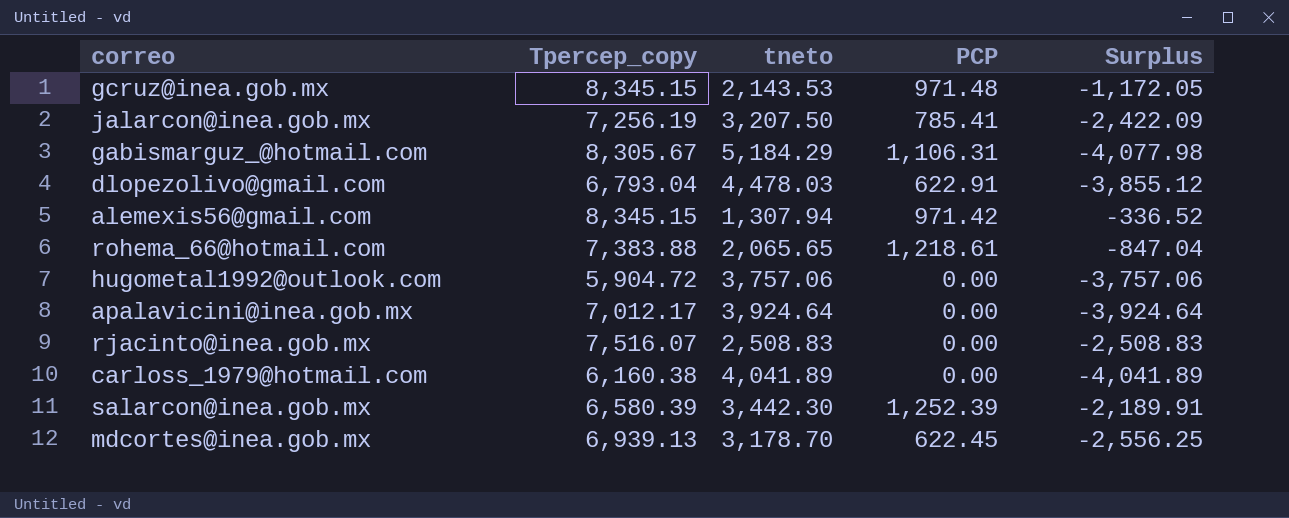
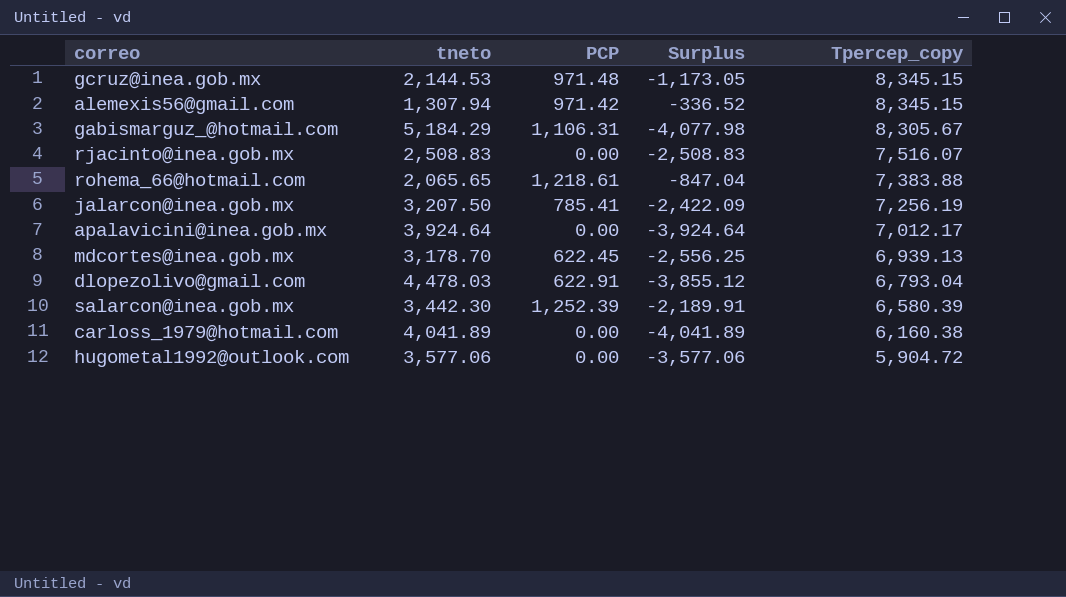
row order: none -> Tpercep_copy descending
column Tpercep_copy | position: 2 -> 5
gcruz@inea.gob.mx | tneto: 2,143.53 -> 2,144.53
gcruz@inea.gob.mx | Surplus: -1,172.05 -> -1,173.05
hugometal1992@outlook.com | tneto: 3,757.06 -> 3,577.06
hugometal1992@outlook.com | Surplus: -3,757.06 -> -3,577.06

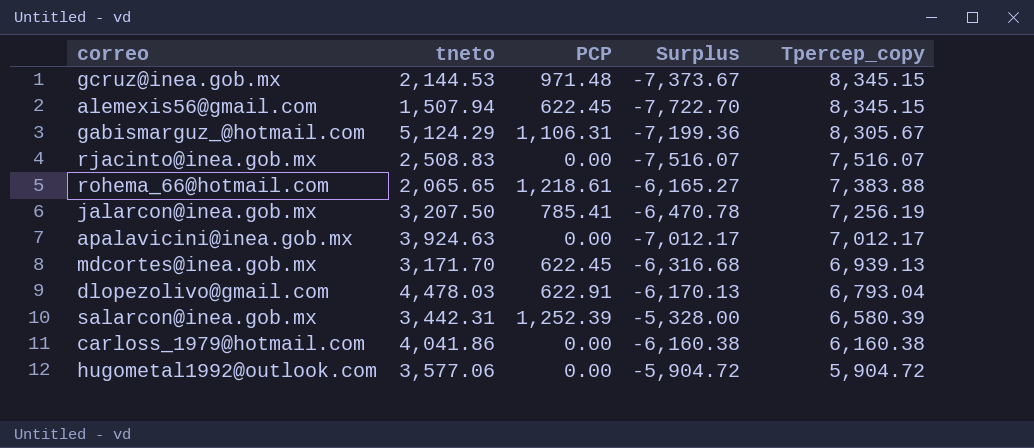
column Surplus | formula: [PCP] - [tneto] -> [PCP] - [Tpercep_copy]
alemexis56@gmail.com | tneto: 1,307.94 -> 1,507.94
alemexis56@gmail.com | PCP: 971.42 -> 622.45
gabismarguz_@hotmail.com | tneto: 5,184.29 -> 5,124.29
apalavicini@inea.gob.mx | tneto: 3,924.64 -> 3,924.63
mdcortes@inea.gob.mx | tneto: 3,178.70 -> 3,171.70
salarcon@inea.gob.mx | tneto: 3,442.30 -> 3,442.31
carloss_1979@hotmail.com | tneto: 4,041.89 -> 4,041.86

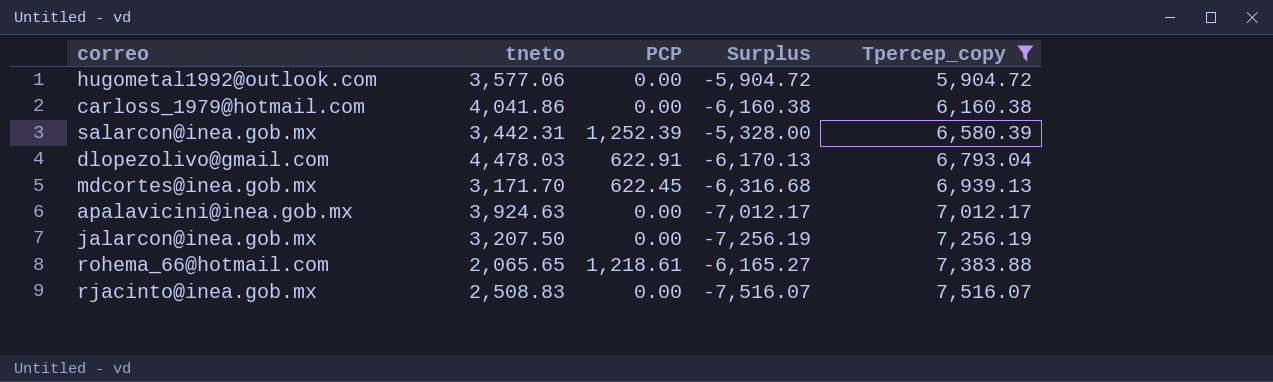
filter: none -> Tpercep_copy <= 7,516.07
row order: Tpercep_copy descending -> Tpercep_copy ascending
jalarcon@inea.gob.mx | PCP: 785.41 -> 0.00
jalarcon@inea.gob.mx | Surplus: -6,470.78 -> -7,256.19

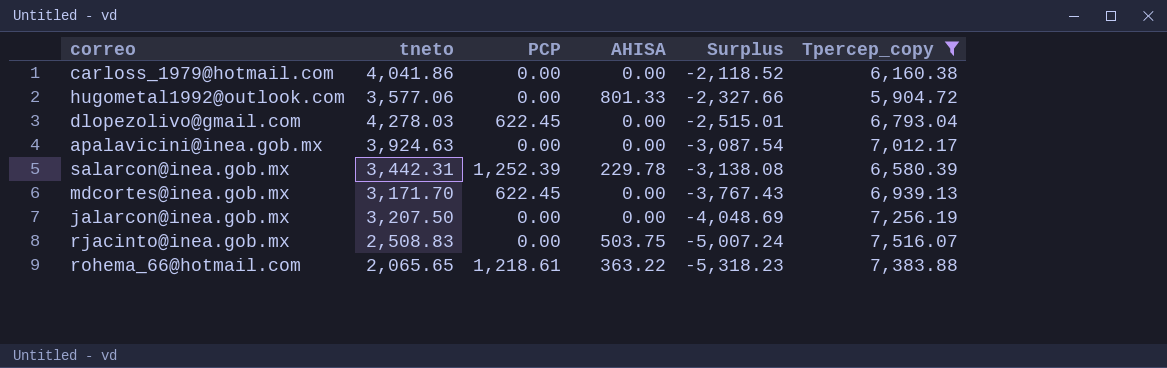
row order: Tpercep_copy ascending -> Surplus descending
column AHISA | position: none -> 4
column Surplus | formula: [PCP] - [Tpercep_copy] -> [tneto] - [Tpercep_copy]
dlopezolivo@gmail.com | tneto: 4,478.03 -> 4,278.03
dlopezolivo@gmail.com | PCP: 622.91 -> 622.45

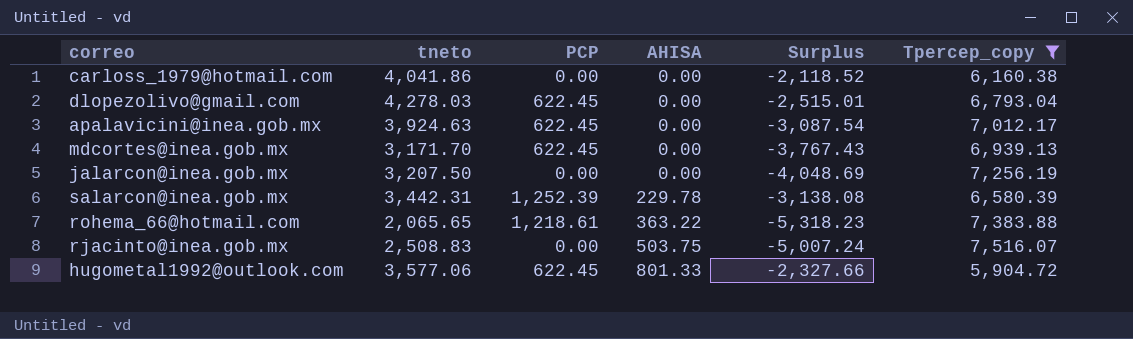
row order: Surplus descending -> AHISA ascending
apalavicini@inea.gob.mx | PCP: 0.00 -> 622.45
hugometal1992@outlook.com | PCP: 0.00 -> 622.45

